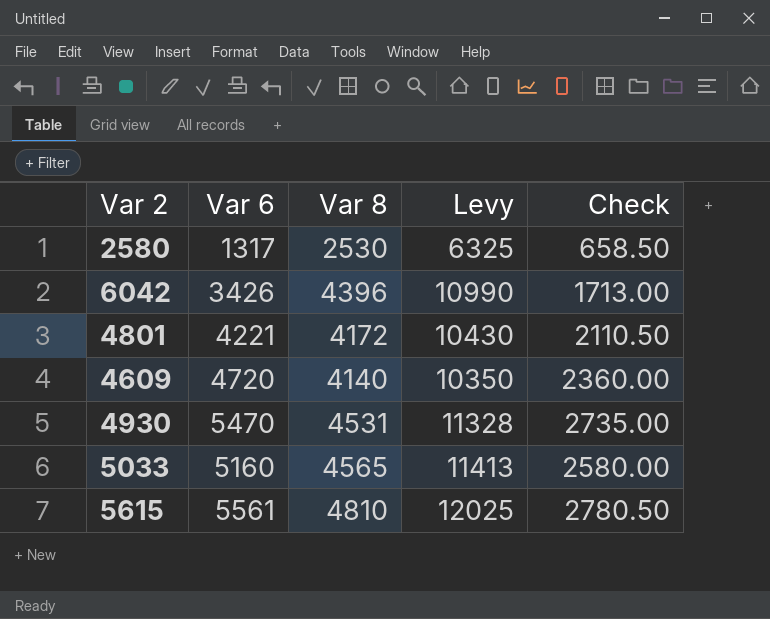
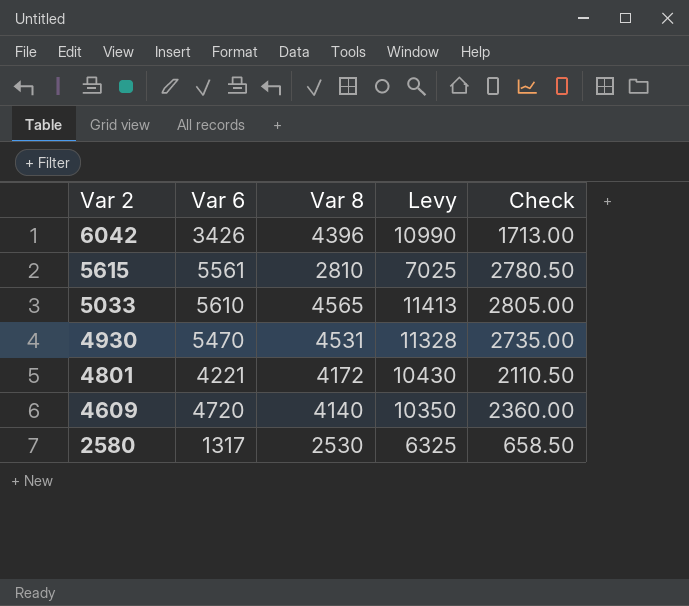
row order: none -> Var 2 descending
5615 | Var 8: 4810 -> 2810
5615 | Levy: 12025 -> 7025
5033 | Var 6: 5160 -> 5610
5033 | Check: 2580.00 -> 2805.00

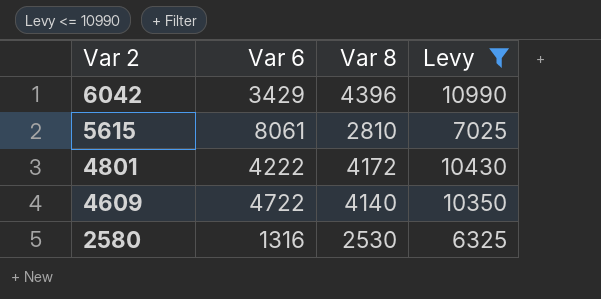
filter: none -> Levy <= 10990
column Check | formula: [Var 6] * 0.5 -> none
6042 | Var 6: 3426 -> 3429
5615 | Var 6: 5561 -> 8061
4801 | Var 6: 4221 -> 4222
4609 | Var 6: 4720 -> 4722
2580 | Var 6: 1317 -> 1316

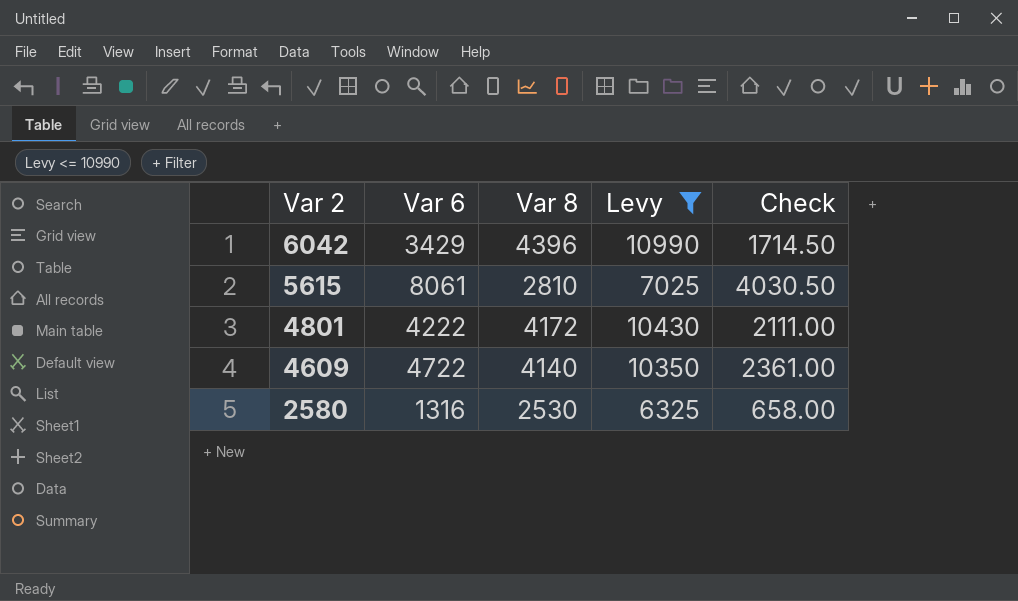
column Check | formula: none -> [Var 6] * 0.5

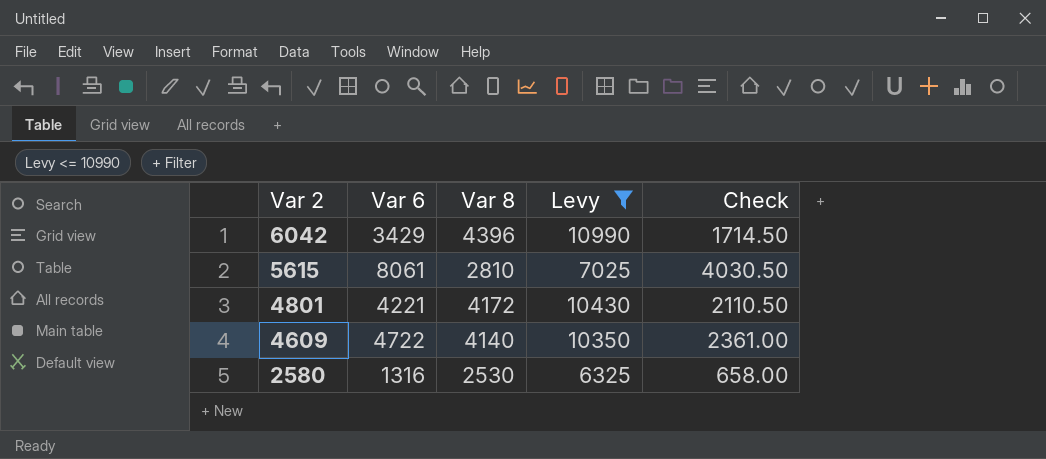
4801 | Var 6: 4222 -> 4221
4801 | Check: 2111.00 -> 2110.50

